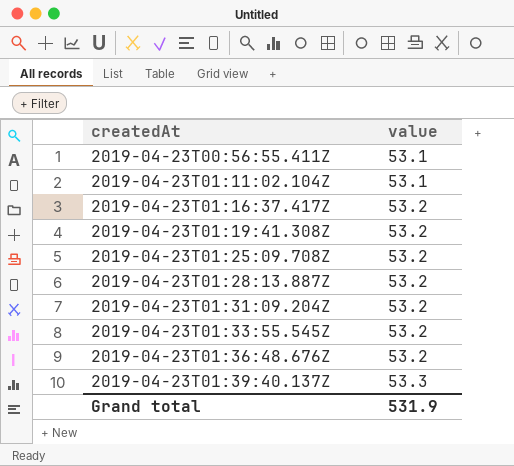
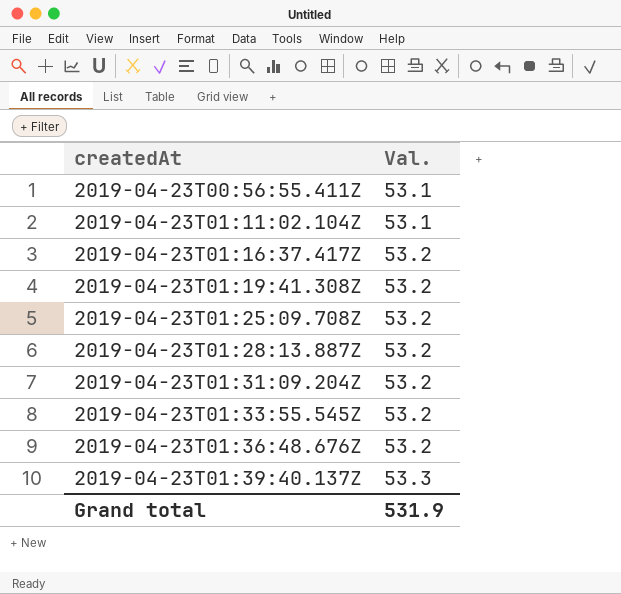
column name: value -> Val.

